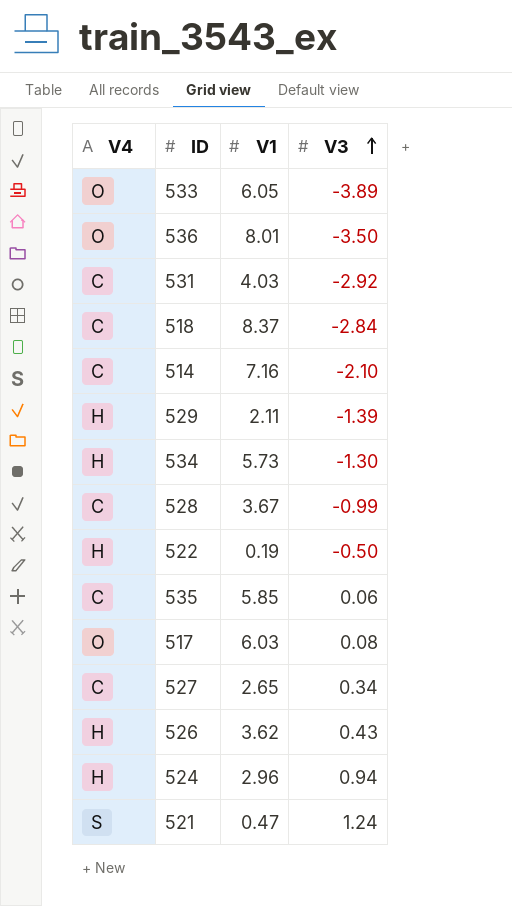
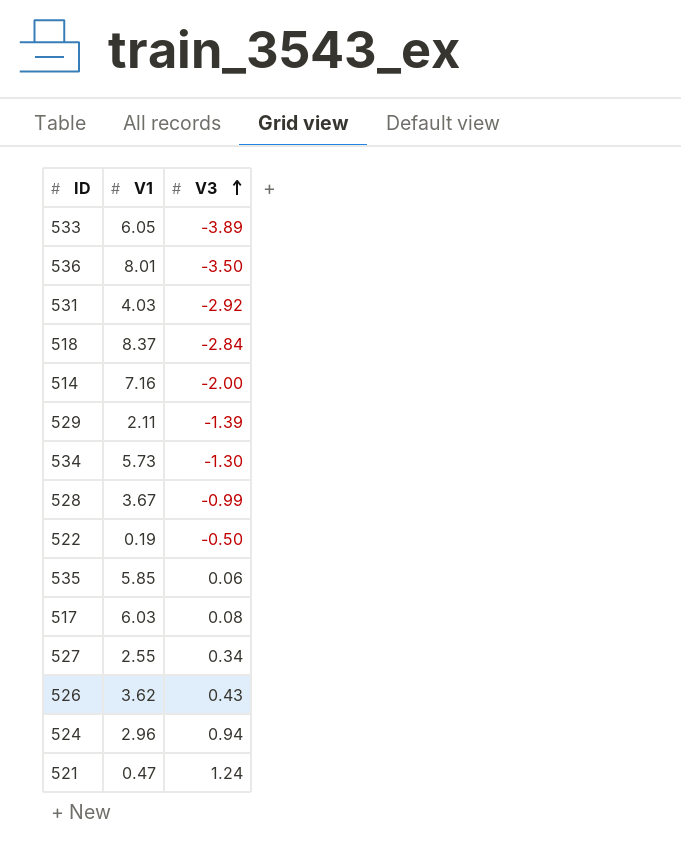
column V4 | position: 1 -> none
514 | V3: -2.10 -> -2.00
527 | V1: 2.65 -> 2.55

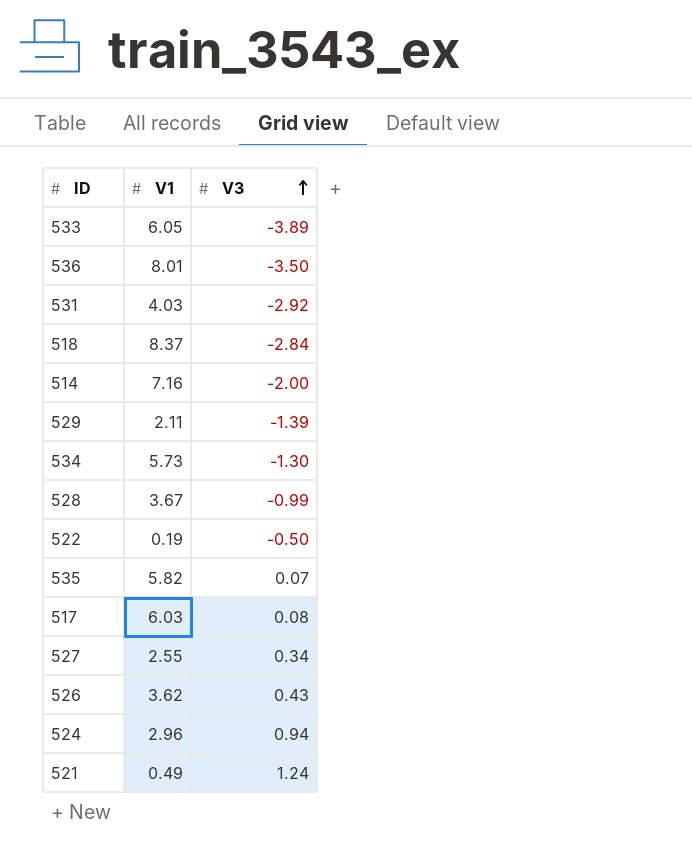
535 | V1: 5.85 -> 5.82
535 | V3: 0.06 -> 0.07
521 | V1: 0.47 -> 0.49

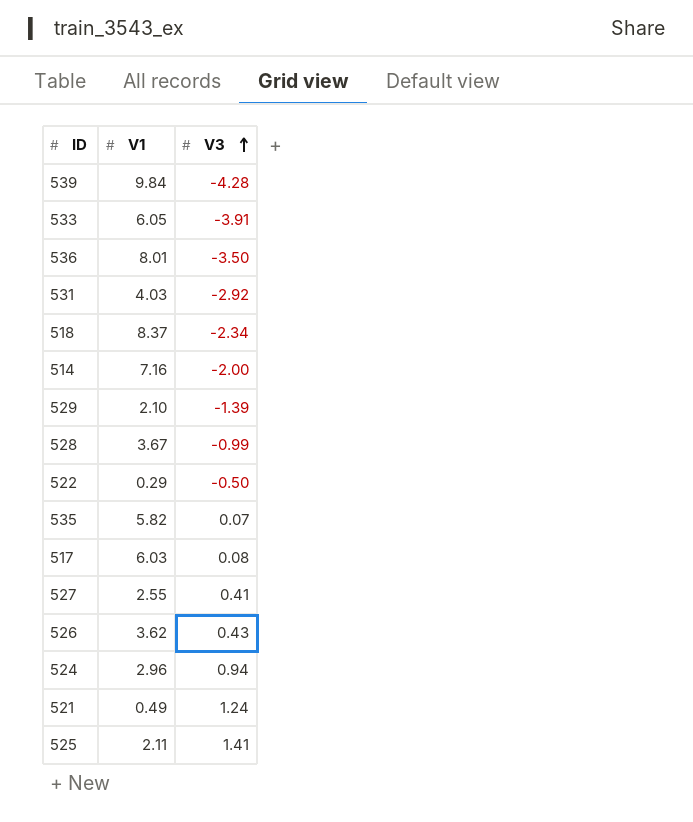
row 534: 5.73 | -1.30 -> none
row 539: none -> 9.84 | -4.28
533 | V3: -3.89 -> -3.91
518 | V3: -2.84 -> -2.34
529 | V1: 2.11 -> 2.10
522 | V1: 0.19 -> 0.29
527 | V3: 0.34 -> 0.41
row 525: none -> 2.11 | 1.41

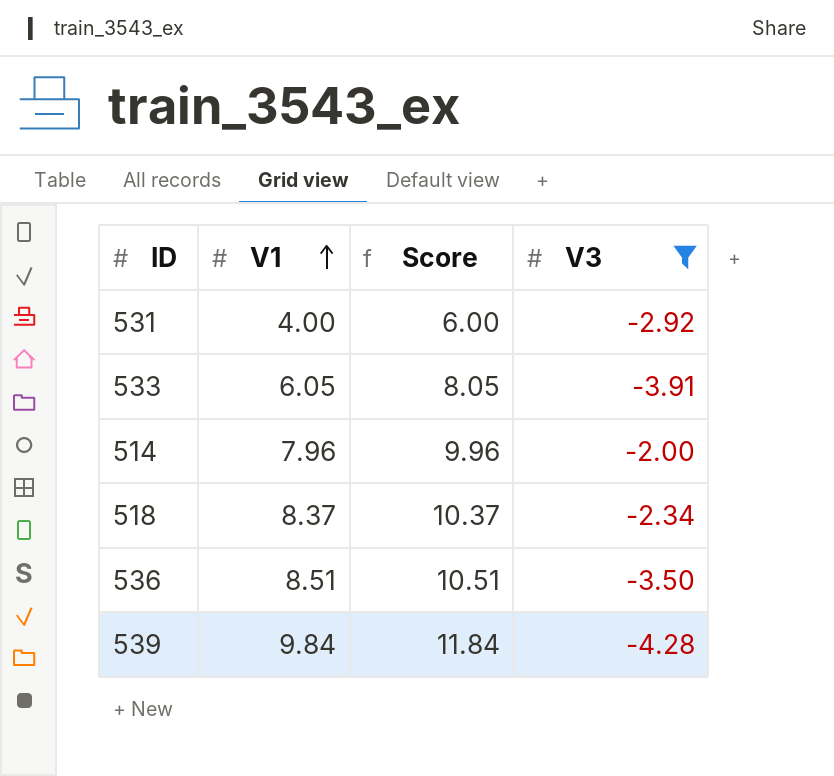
filter: none -> V3 <= -2.00
row order: V3 ascending -> V1 ascending
column Score | formula: none -> [V1] + 2
531 | V1: 4.03 -> 4.00
514 | V1: 7.16 -> 7.96
536 | V1: 8.01 -> 8.51

